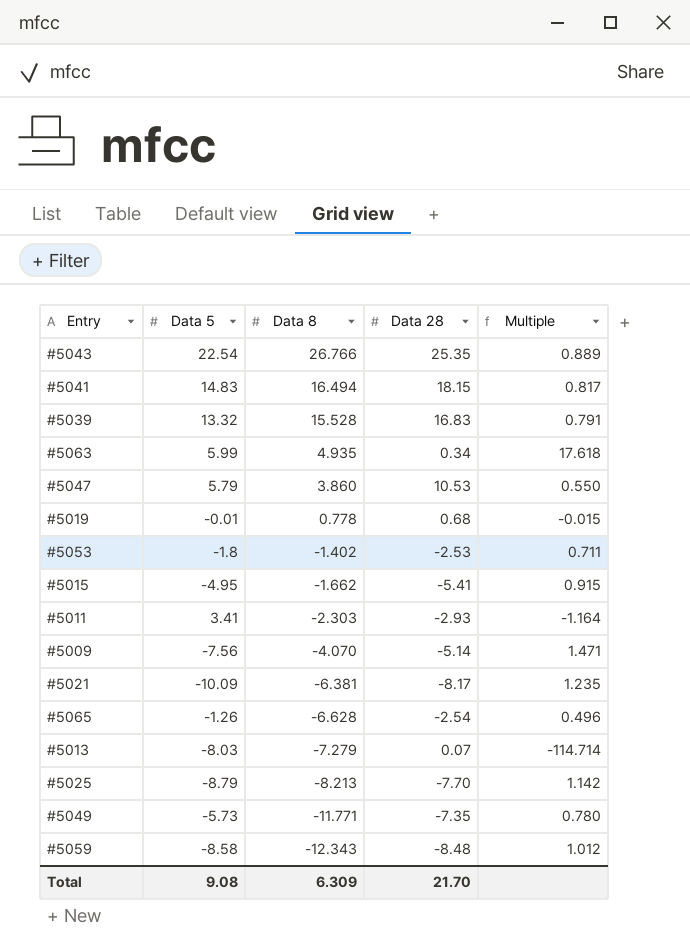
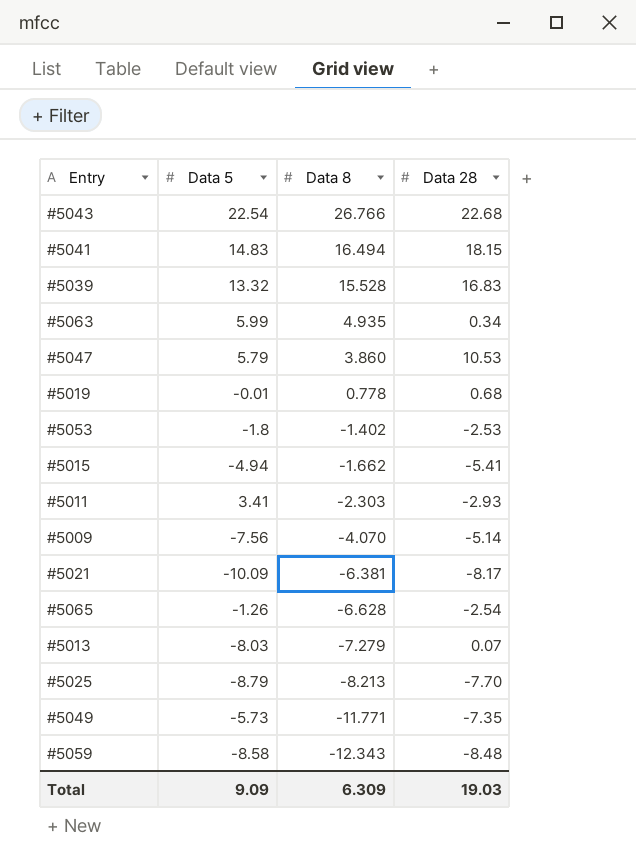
column Multiple | formula: [Data 5] / [Data 28] -> none
#5043 | Data 28: 25.35 -> 22.68
#5015 | Data 5: -4.95 -> -4.94
Total | Data 5: 9.08 -> 9.09
Total | Data 28: 21.70 -> 19.03

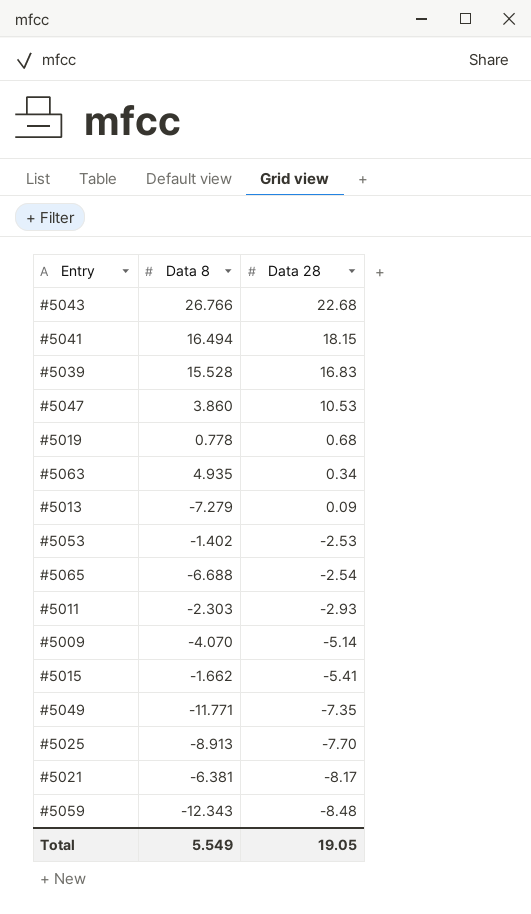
row order: Data 8 descending -> Data 28 descending
column Data 5 | position: 2 -> none
#5013 | Data 28: 0.07 -> 0.09
#5065 | Data 8: -6.628 -> -6.688
#5025 | Data 8: -8.213 -> -8.913
Total | Data 8: 6.309 -> 5.549
Total | Data 28: 19.03 -> 19.05

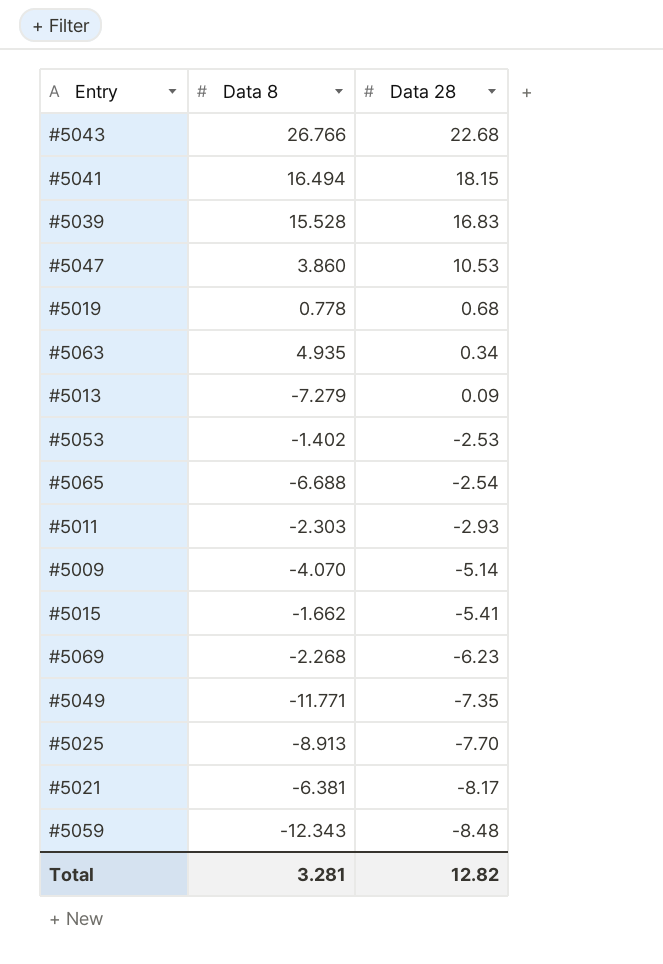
row #5069: none -> -2.268 | -6.23
Total | Data 8: 5.549 -> 3.281
Total | Data 28: 19.05 -> 12.82

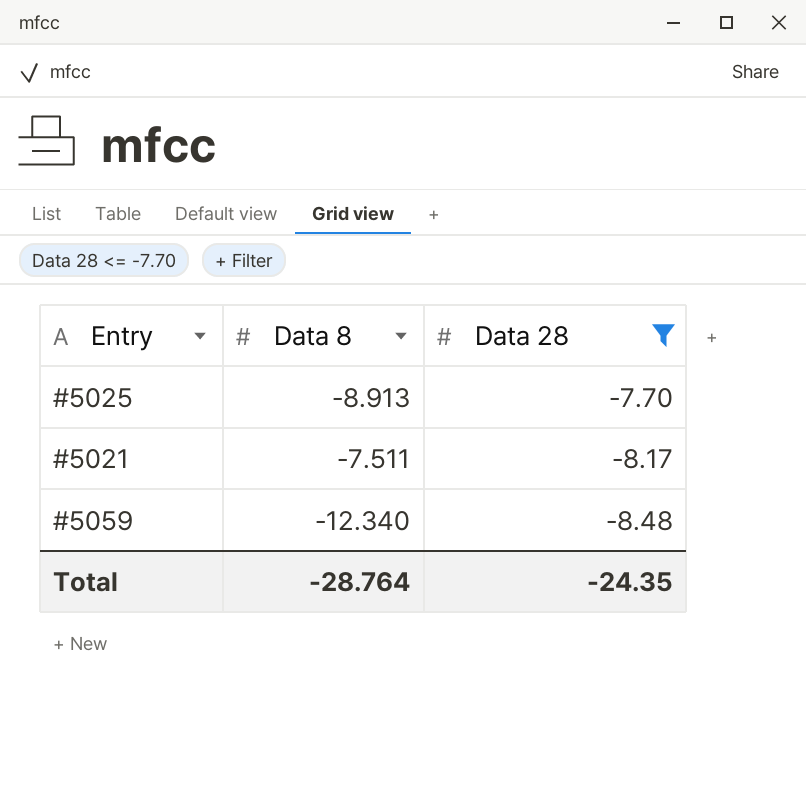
filter: none -> Data 28 <= -7.70
#5021 | Data 8: -6.381 -> -7.511
#5059 | Data 8: -12.343 -> -12.340
Total | Data 8: 3.281 -> -28.764
Total | Data 28: 12.82 -> -24.35

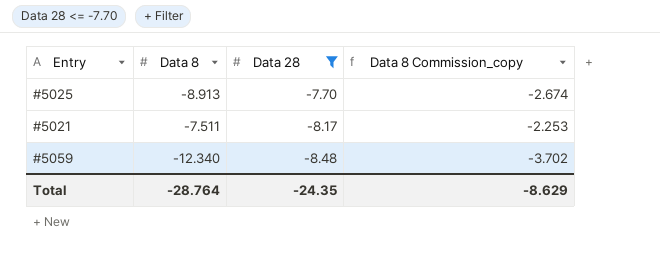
column Data 8 Commission_copy | formula: none -> [Data 8] * 0.3

